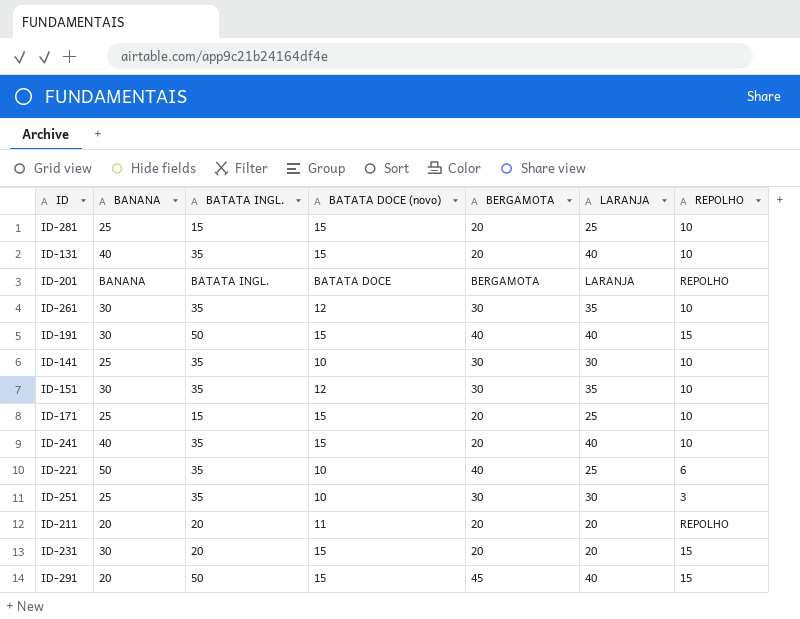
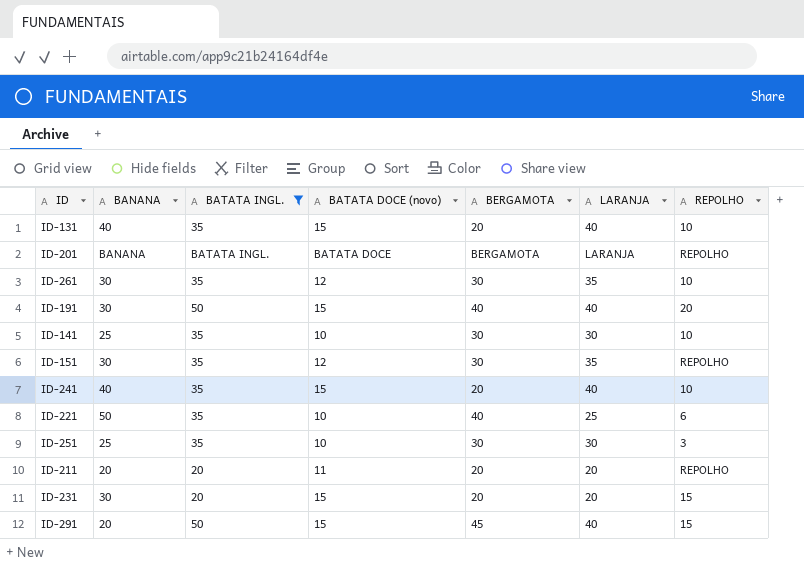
filter: none -> BATATA INGL. != 15
ID-191 | REPOLHO: 15 -> 20
ID-151 | REPOLHO: 10 -> REPOLHO

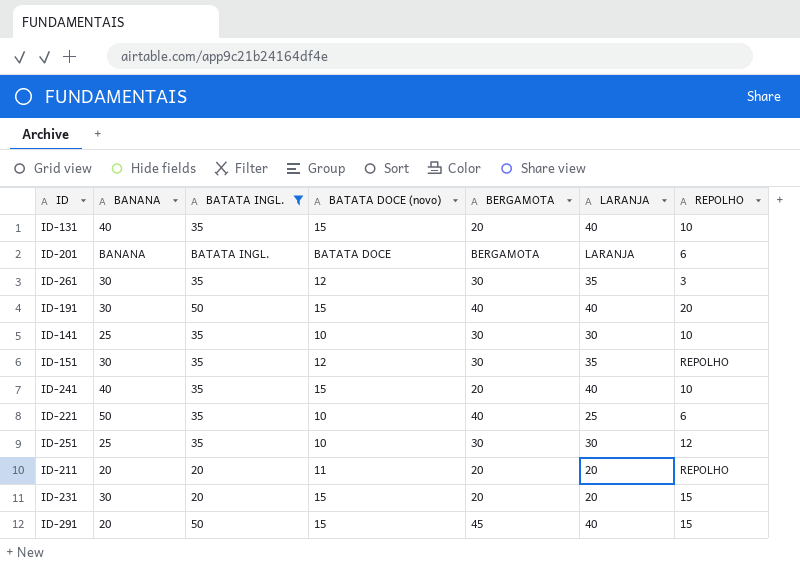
ID-201 | REPOLHO: REPOLHO -> 6
ID-261 | REPOLHO: 10 -> 3
ID-251 | REPOLHO: 3 -> 12

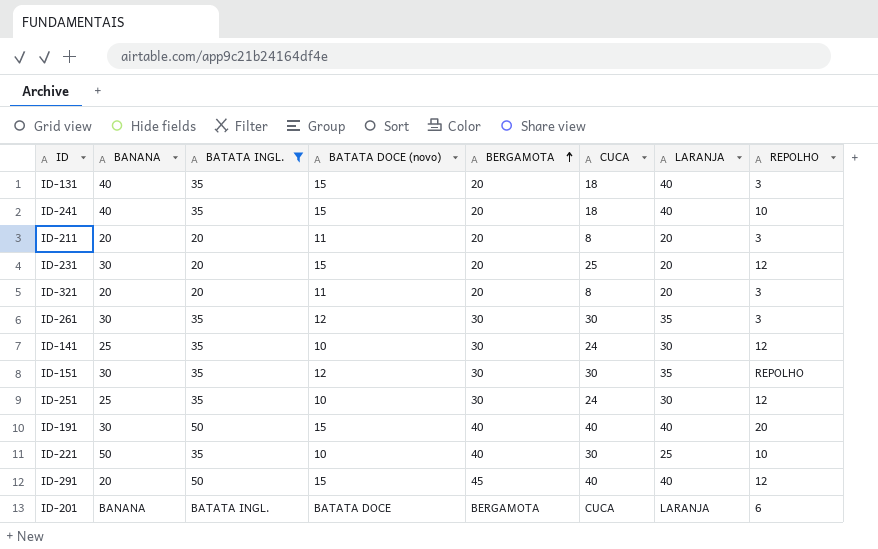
row order: none -> BERGAMOTA ascending
column CUCA | position: none -> 6
ID-131 | REPOLHO: 10 -> 3
ID-211 | REPOLHO: REPOLHO -> 3
ID-231 | REPOLHO: 15 -> 12
row ID-321: none -> 20 | 20 | 11 | 20 | 8 | 20 | 3
ID-141 | REPOLHO: 10 -> 12
ID-221 | REPOLHO: 6 -> 10
ID-291 | REPOLHO: 15 -> 12

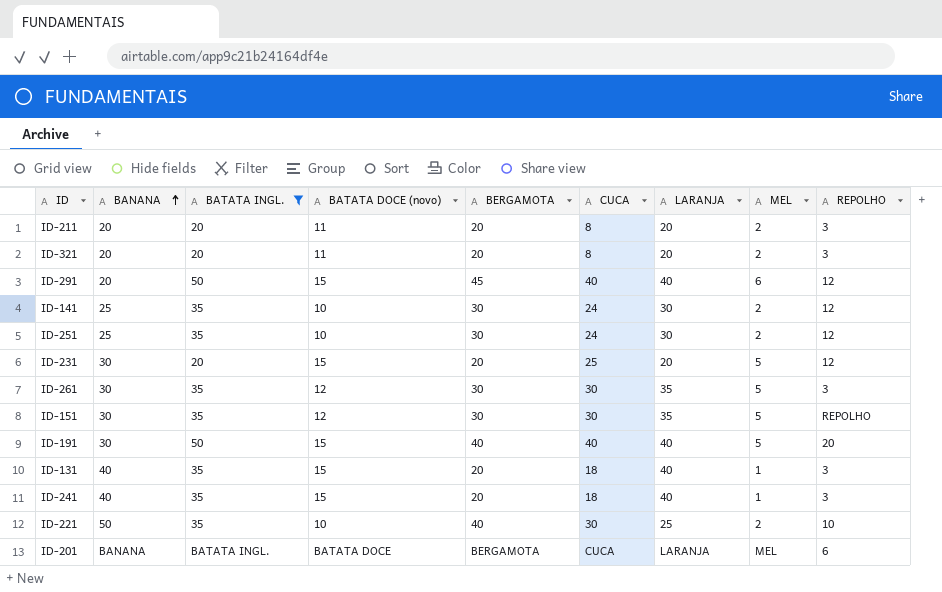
row order: BERGAMOTA ascending -> BANANA ascending
column MEL | position: none -> 8
ID-241 | REPOLHO: 10 -> 3

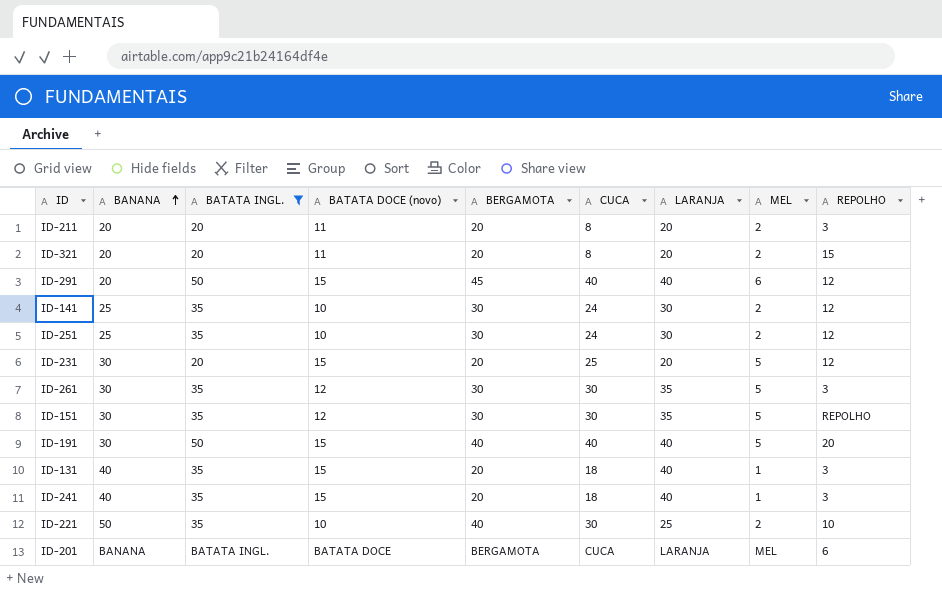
ID-321 | REPOLHO: 3 -> 15

